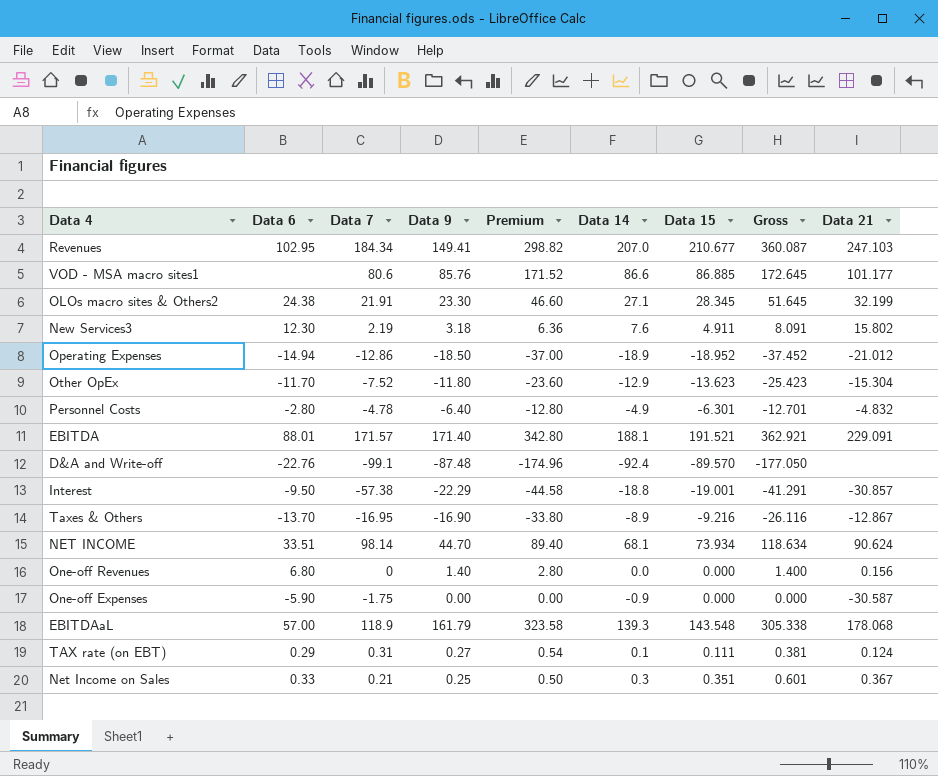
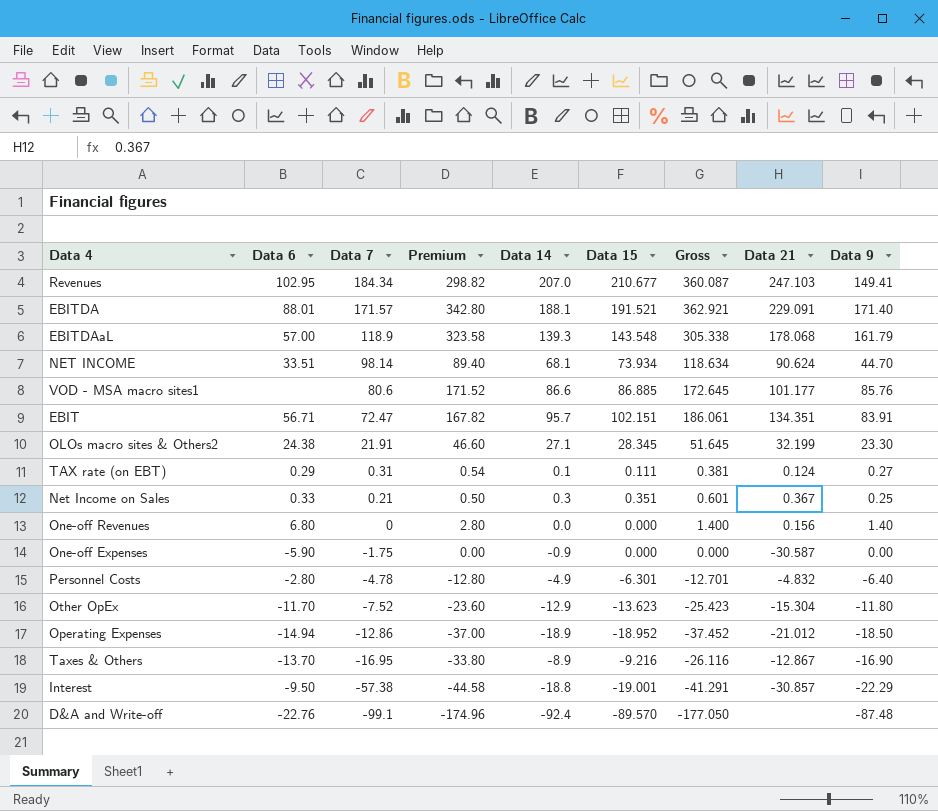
row order: none -> Data 7 descending
column Data 9 | position: 4 -> 9
row New Services3: 12.30 | 2.19 | 3.18 | 6.36 | 7.6 | 4.911 | 8.091 | 15.802 -> none
row EBIT: none -> 56.71 | 72.47 | 167.82 | 95.7 | 102.151 | 186.061 | 134.351 | 83.91

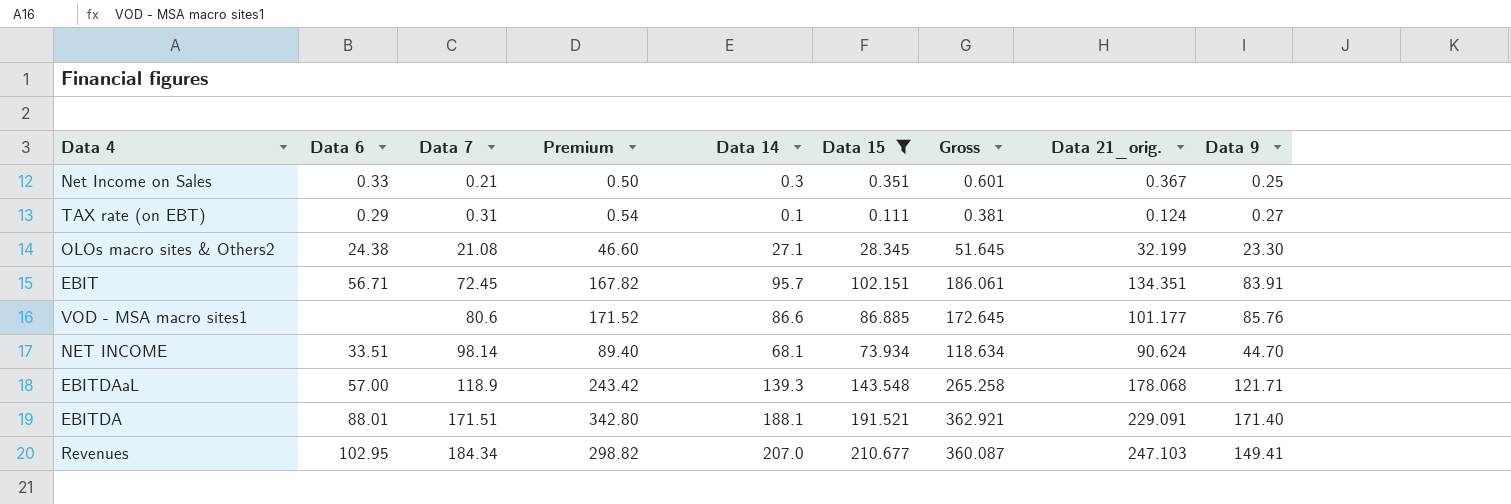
filter: none -> Data 15 >= 0.111
row order: Data 7 descending -> Data 7 ascending
column name: Data 21 -> Data 21_orig.
OLOs macro sites & Others2 | Data 7: 21.91 -> 21.08
EBIT | Data 7: 72.47 -> 72.45
EBITDAaL | Premium: 323.58 -> 243.42
EBITDAaL | Gross: 305.338 -> 265.258
EBITDAaL | Data 9: 161.79 -> 121.71
EBITDA | Data 7: 171.57 -> 171.51

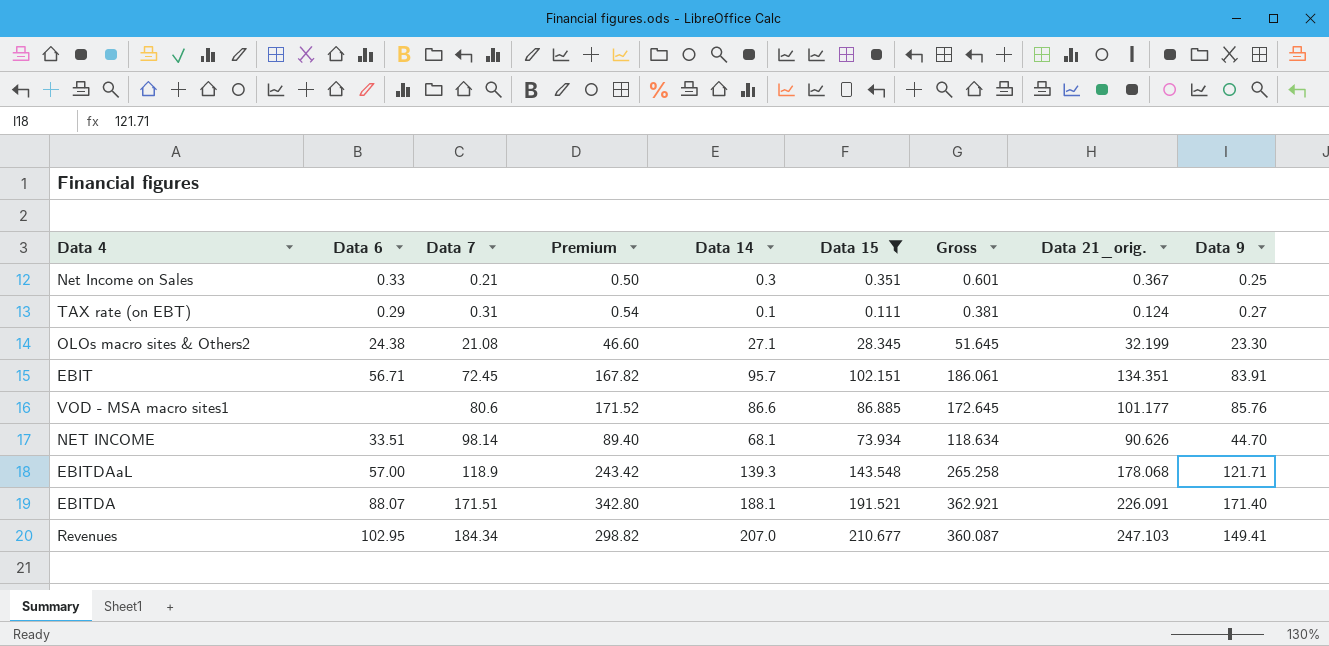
NET INCOME | Data 21_orig.: 90.624 -> 90.626
EBITDA | Data 6: 88.01 -> 88.07
EBITDA | Data 21_orig.: 229.091 -> 226.091

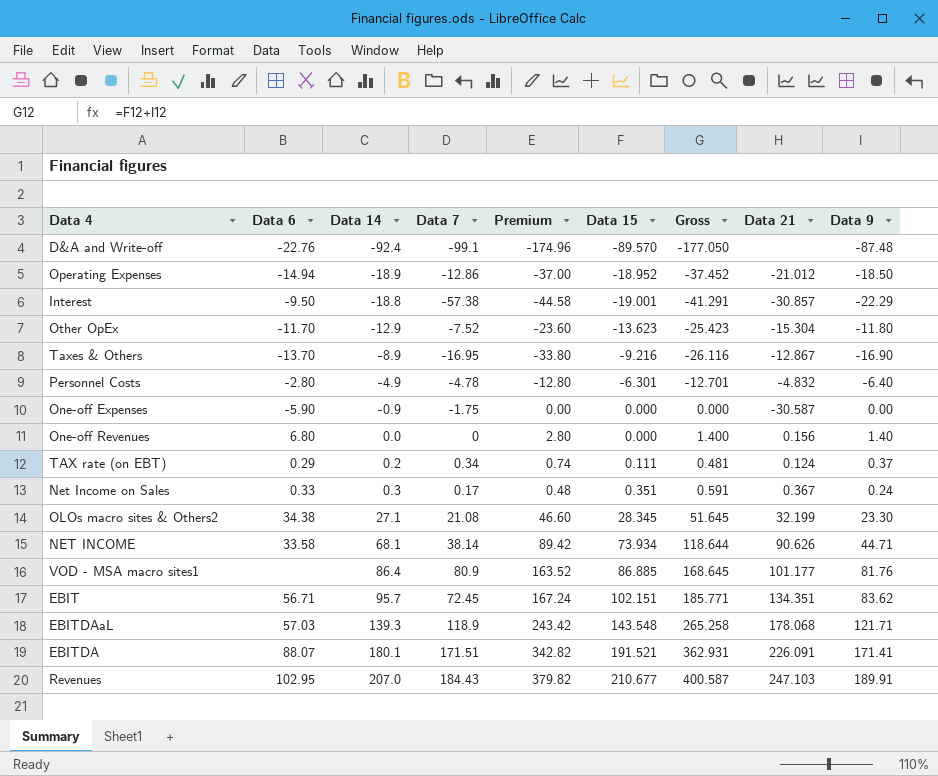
filter: Data 15 >= 0.111 -> none
row order: Data 7 ascending -> Data 14 ascending
column Data 14 | position: 5 -> 3
column name: Data 21_orig. -> Data 21
TAX rate (on EBT) | Data 14: 0.1 -> 0.2
TAX rate (on EBT) | Data 7: 0.31 -> 0.34
TAX rate (on EBT) | Premium: 0.54 -> 0.74
TAX rate (on EBT) | Gross: 0.381 -> 0.481
TAX rate (on EBT) | Data 9: 0.27 -> 0.37
Net Income on Sales | Data 7: 0.21 -> 0.17
Net Income on Sales | Premium: 0.50 -> 0.48
Net Income on Sales | Gross: 0.601 -> 0.591
Net Income on Sales | Data 9: 0.25 -> 0.24
OLOs macro sites & Others2 | Data 6: 24.38 -> 34.38
NET INCOME | Data 6: 33.51 -> 33.58
NET INCOME | Data 7: 98.14 -> 38.14
NET INCOME | Premium: 89.40 -> 89.42
NET INCOME | Gross: 118.634 -> 118.644
NET INCOME | Data 9: 44.70 -> 44.71
VOD - MSA macro sites1 | Data 14: 86.6 -> 86.4
VOD - MSA macro sites1 | Data 7: 80.6 -> 80.9
VOD - MSA macro sites1 | Premium: 171.52 -> 163.52
VOD - MSA macro sites1 | Gross: 172.645 -> 168.645
VOD - MSA macro sites1 | Data 9: 85.76 -> 81.76
EBIT | Premium: 167.82 -> 167.24
EBIT | Gross: 186.061 -> 185.771
EBIT | Data 9: 83.91 -> 83.62
EBITDAaL | Data 6: 57.00 -> 57.03
EBITDA | Data 14: 188.1 -> 180.1
EBITDA | Premium: 342.80 -> 342.82
EBITDA | Gross: 362.921 -> 362.931
EBITDA | Data 9: 171.40 -> 171.41
Revenues | Data 7: 184.34 -> 184.43
Revenues | Premium: 298.82 -> 379.82
Revenues | Gross: 360.087 -> 400.587
Revenues | Data 9: 149.41 -> 189.91

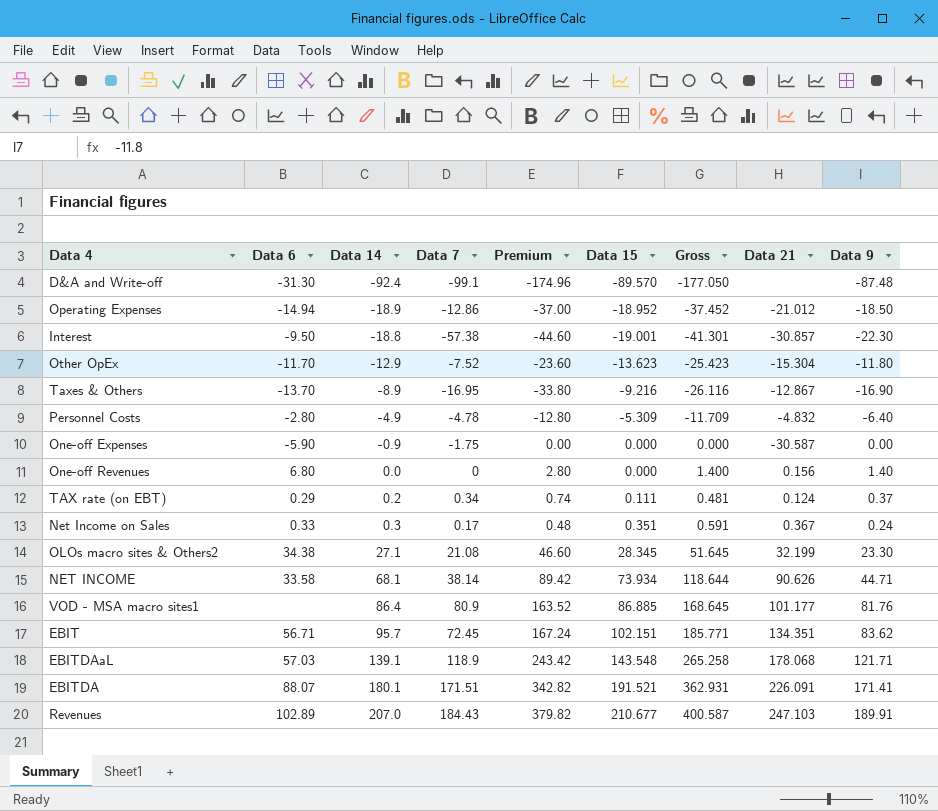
D&A and Write-off | Data 6: -22.76 -> -31.30
Interest | Premium: -44.58 -> -44.60
Interest | Gross: -41.291 -> -41.301
Interest | Data 9: -22.29 -> -22.30
Personnel Costs | Data 15: -6.301 -> -5.309
Personnel Costs | Gross: -12.701 -> -11.709
EBITDAaL | Data 14: 139.3 -> 139.1
Revenues | Data 6: 102.95 -> 102.89

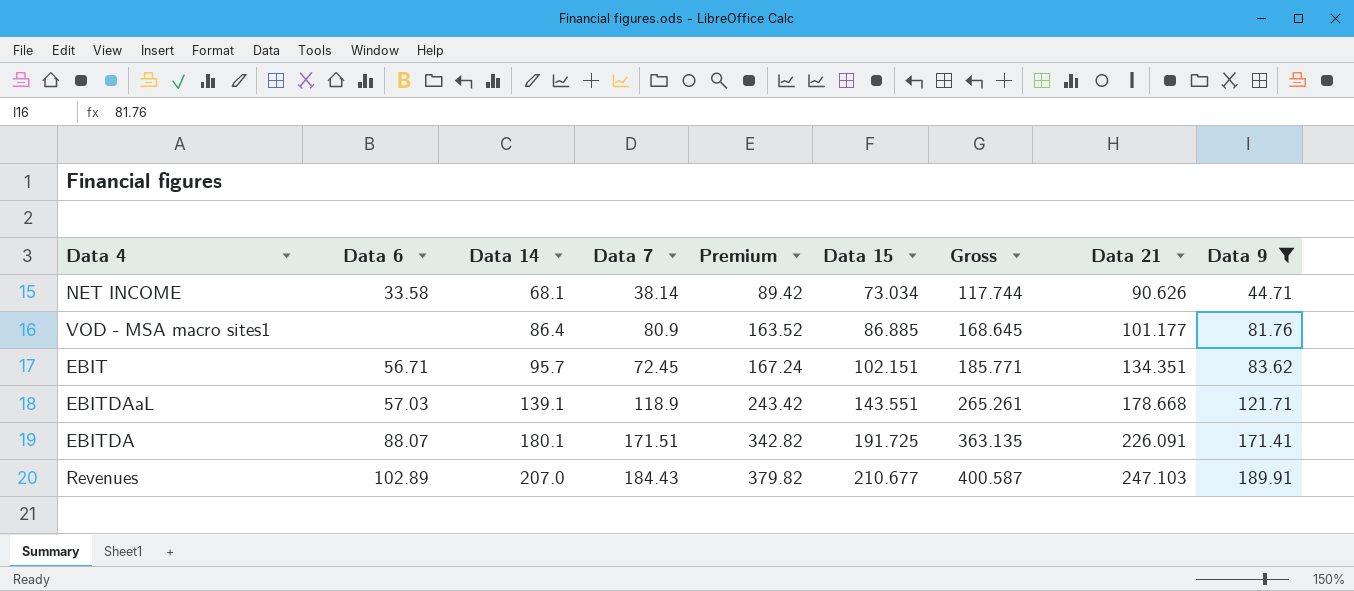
filter: none -> Data 9 >= 44.71
NET INCOME | Data 15: 73.934 -> 73.034
NET INCOME | Gross: 118.644 -> 117.744
EBITDAaL | Data 15: 143.548 -> 143.551
EBITDAaL | Gross: 265.258 -> 265.261
EBITDAaL | Data 21: 178.068 -> 178.668
EBITDA | Data 15: 191.521 -> 191.725
EBITDA | Gross: 362.931 -> 363.135

